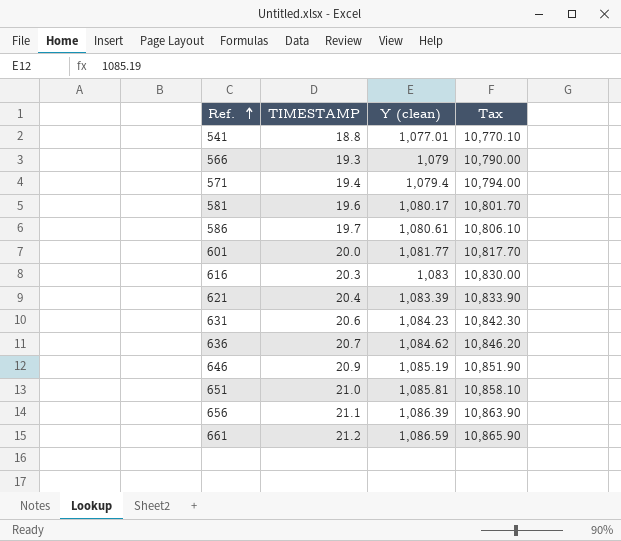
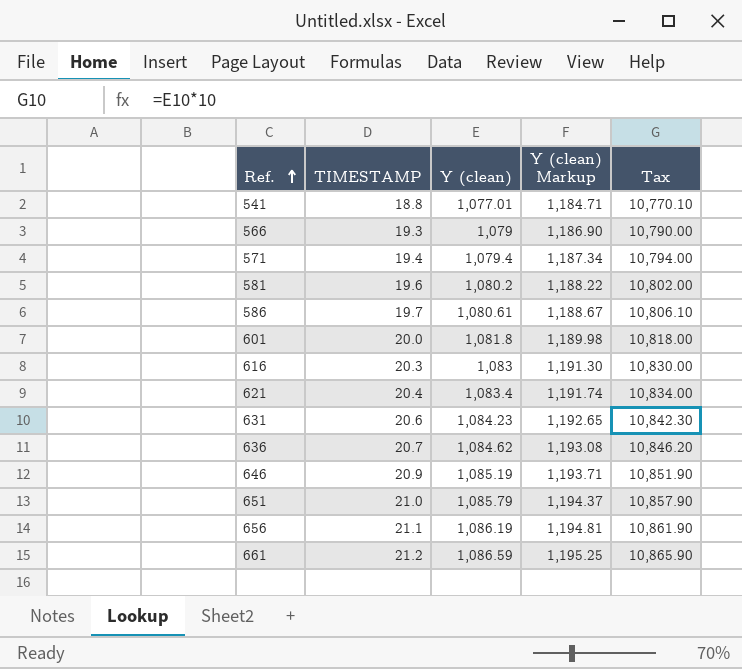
column Y (clean) Markup | formula: none -> [Y (clean)] * 1.1
581 | Y (clean): 1,080.17 -> 1,080.2
581 | Tax: 10,801.70 -> 10,802.00
601 | Y (clean): 1,081.77 -> 1,081.8
601 | Tax: 10,817.70 -> 10,818.00
621 | Y (clean): 1,083.39 -> 1,083.4
621 | Tax: 10,833.90 -> 10,834.00
651 | Y (clean): 1,085.81 -> 1,085.79
651 | Tax: 10,858.10 -> 10,857.90
656 | Y (clean): 1,086.39 -> 1,086.19
656 | Tax: 10,863.90 -> 10,861.90

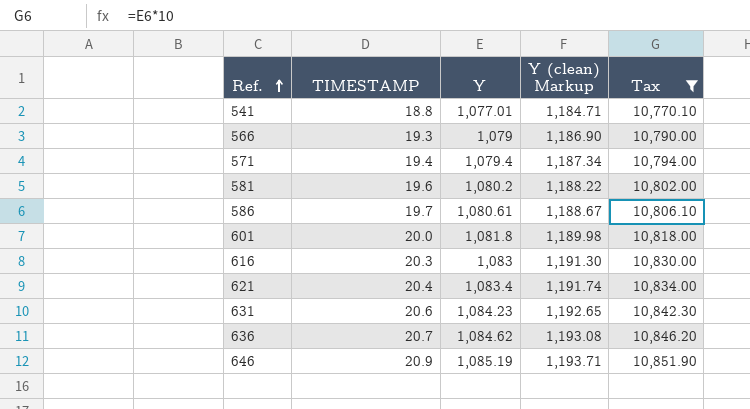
filter: none -> Tax <= 10,851.90
column name: Y (clean) -> Y

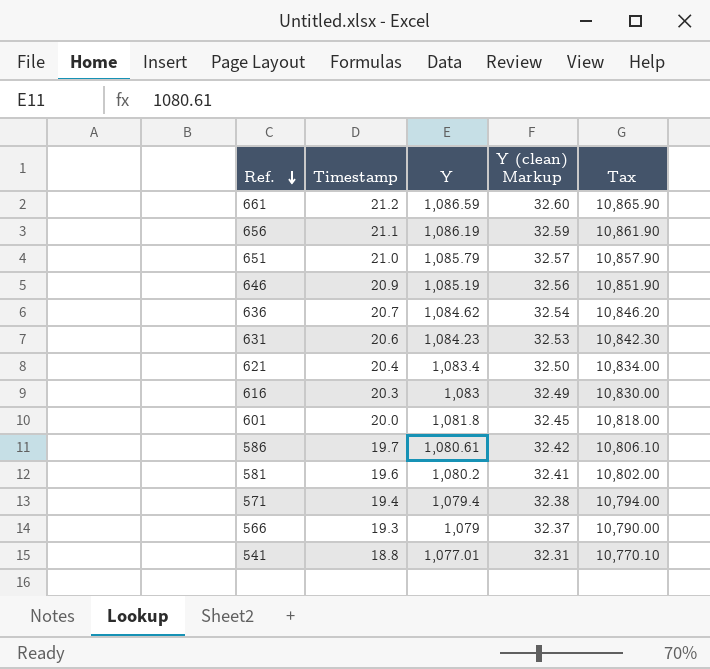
filter: Tax <= 10,851.90 -> none
row order: Ref. ascending -> Ref. descending
column name: TIMESTAMP -> Timestamp
column Y (clean) Markup | formula: [Y] * 1.1 -> [Y] * 0.03

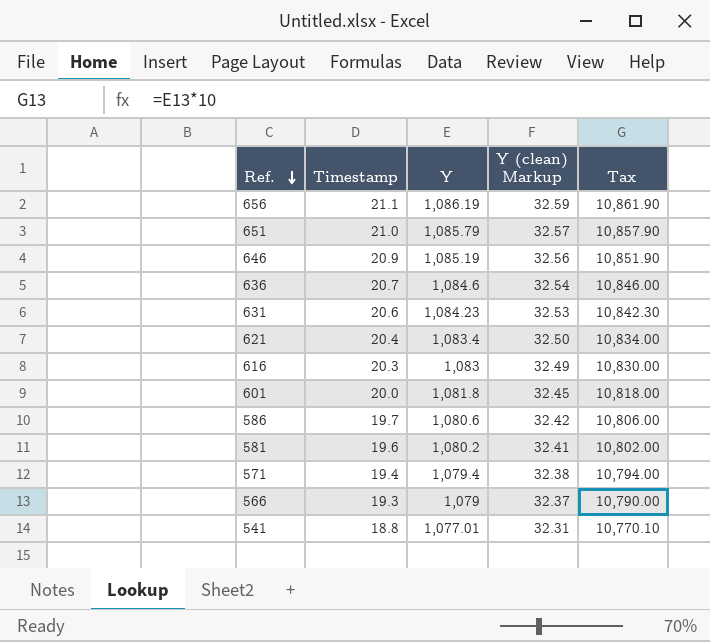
row 661: 21.2 | 1,086.59 | 32.60 | 10,865.90 -> none
636 | Y: 1,084.62 -> 1,084.6
636 | Tax: 10,846.20 -> 10,846.00
586 | Y: 1,080.61 -> 1,080.6
586 | Tax: 10,806.10 -> 10,806.00

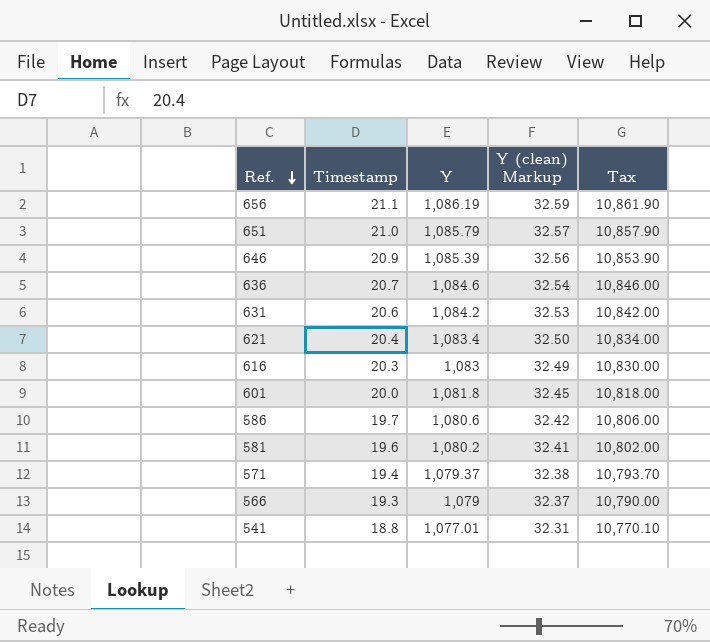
646 | Y: 1,085.19 -> 1,085.39
646 | Tax: 10,851.90 -> 10,853.90
631 | Y: 1,084.23 -> 1,084.2
631 | Tax: 10,842.30 -> 10,842.00
571 | Y: 1,079.4 -> 1,079.37
571 | Tax: 10,794.00 -> 10,793.70

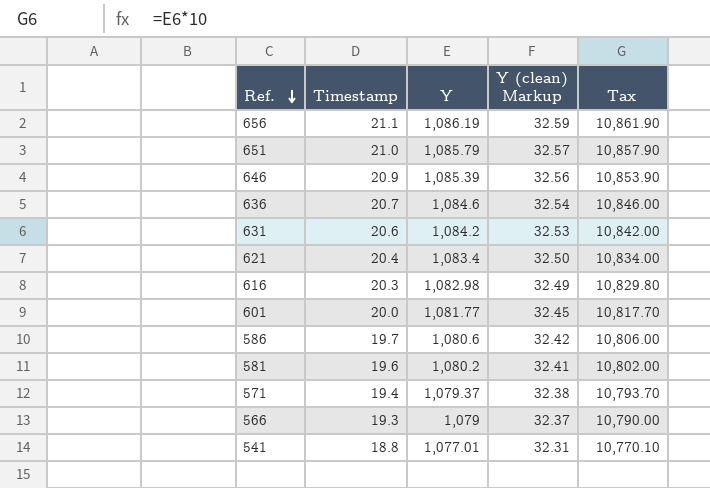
616 | Y: 1,083 -> 1,082.98
616 | Tax: 10,830.00 -> 10,829.80
601 | Y: 1,081.8 -> 1,081.77
601 | Tax: 10,818.00 -> 10,817.70

